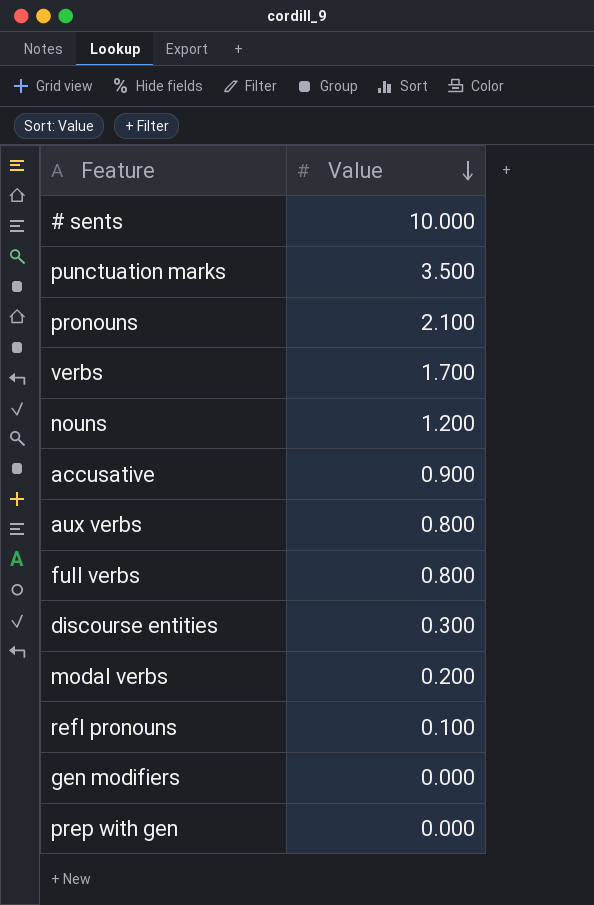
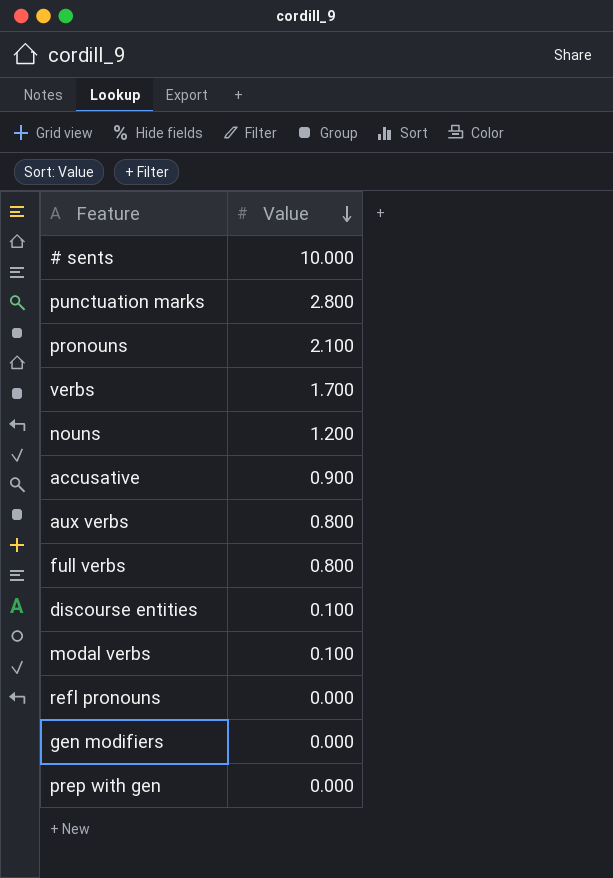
punctuation marks | Value: 3.500 -> 2.800
discourse entities | Value: 0.300 -> 0.100
modal verbs | Value: 0.200 -> 0.100
refl pronouns | Value: 0.100 -> 0.000

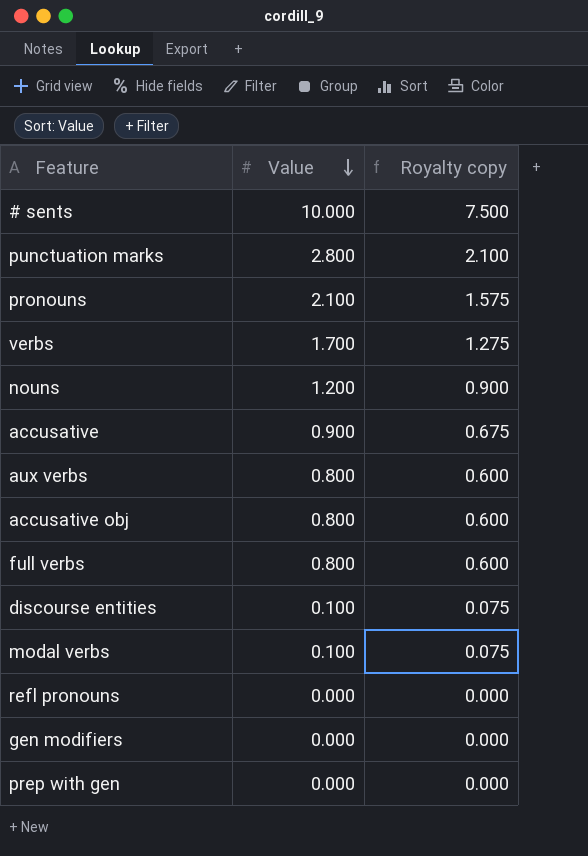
column Royalty copy | formula: none -> [Value] * 0.75
row accusative obj: none -> 0.800 | 0.600

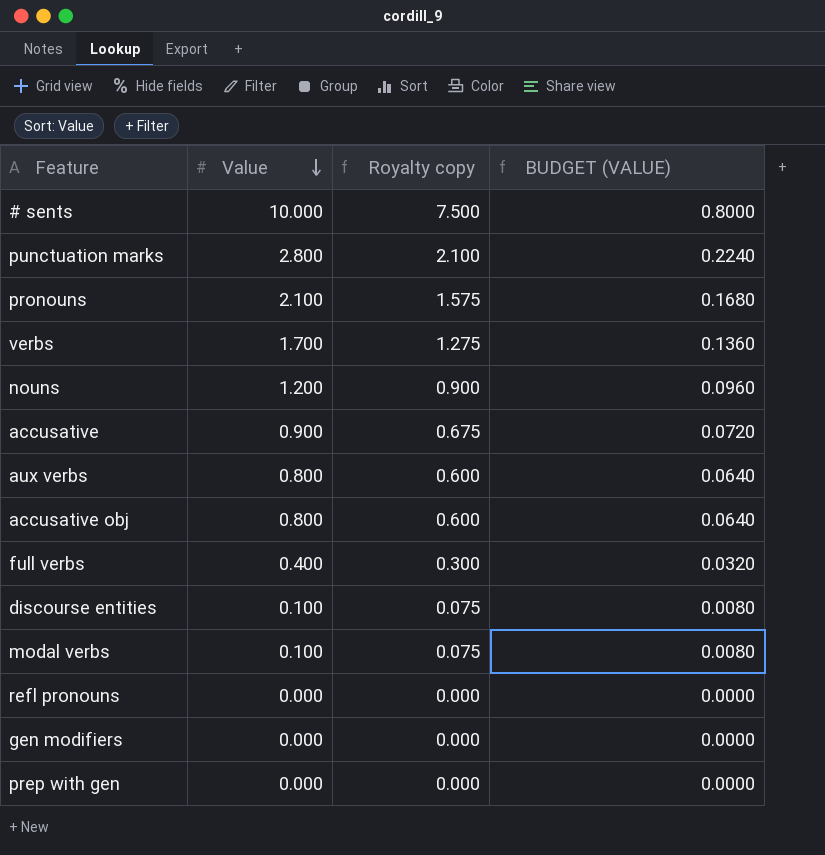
column BUDGET (VALUE) | formula: none -> [Value] * 0.08
full verbs | Value: 0.800 -> 0.400
full verbs | Royalty copy: 0.600 -> 0.300

